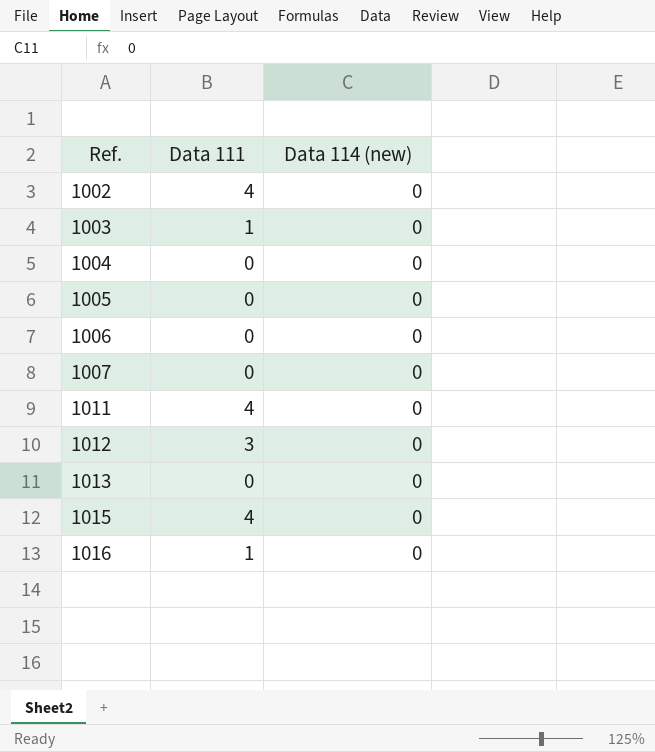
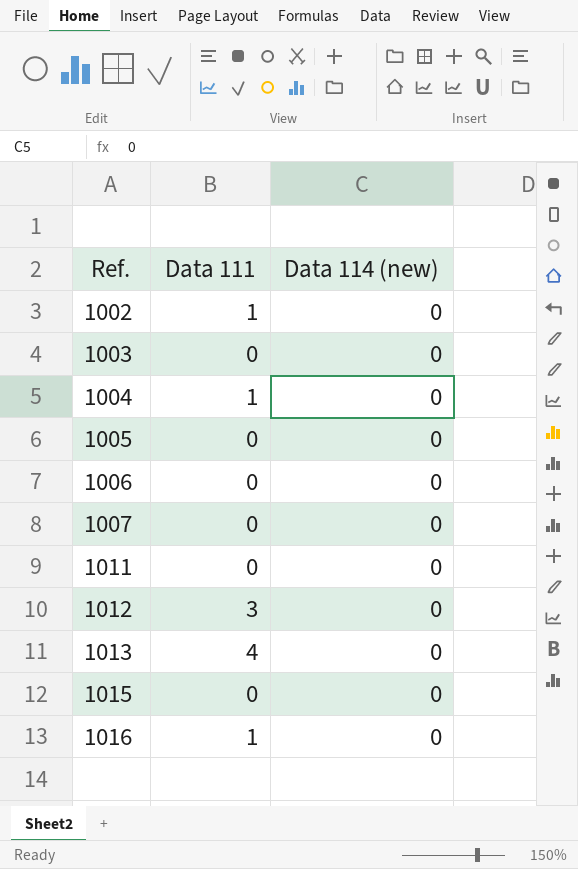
1002 | Data 111: 4 -> 1
1003 | Data 111: 1 -> 0
1004 | Data 111: 0 -> 1
1011 | Data 111: 4 -> 0
1013 | Data 111: 0 -> 4
1015 | Data 111: 4 -> 0

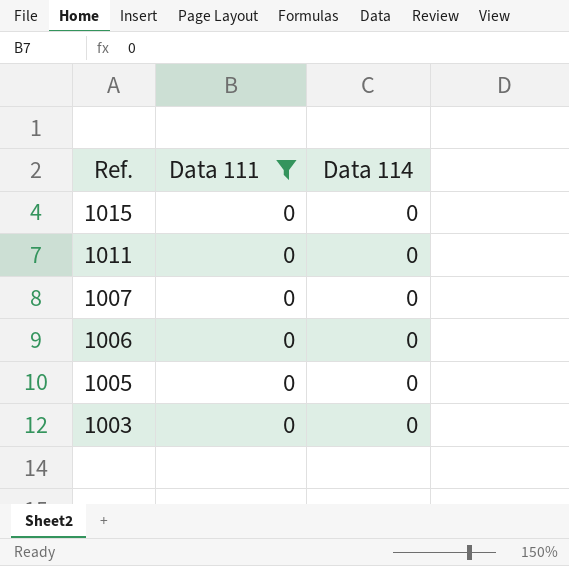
filter: none -> Data 111 = 0
row order: Ref. ascending -> Ref. descending
column name: Data 114 (new) -> Data 114

